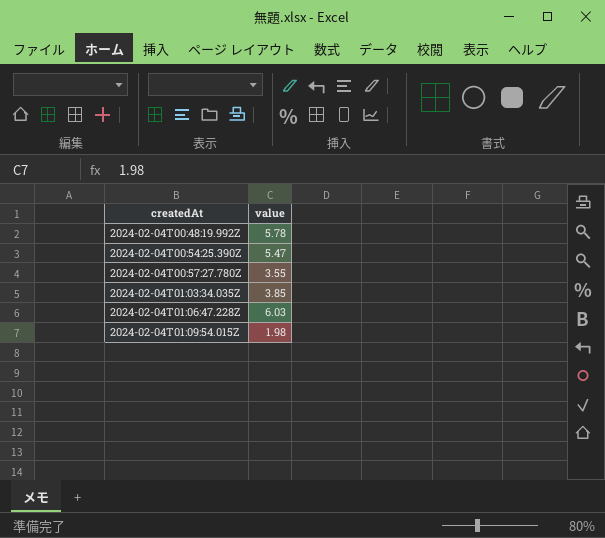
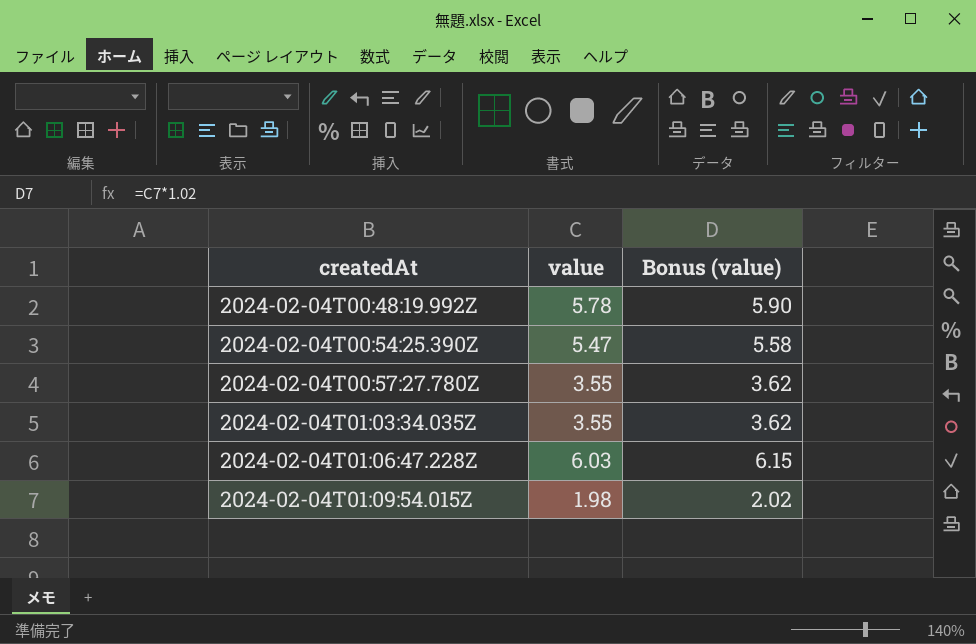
column Bonus (value) | formula: none -> [value] * 1.02
2024-02-04T01:03:34.035Z | value: 3.85 -> 3.55

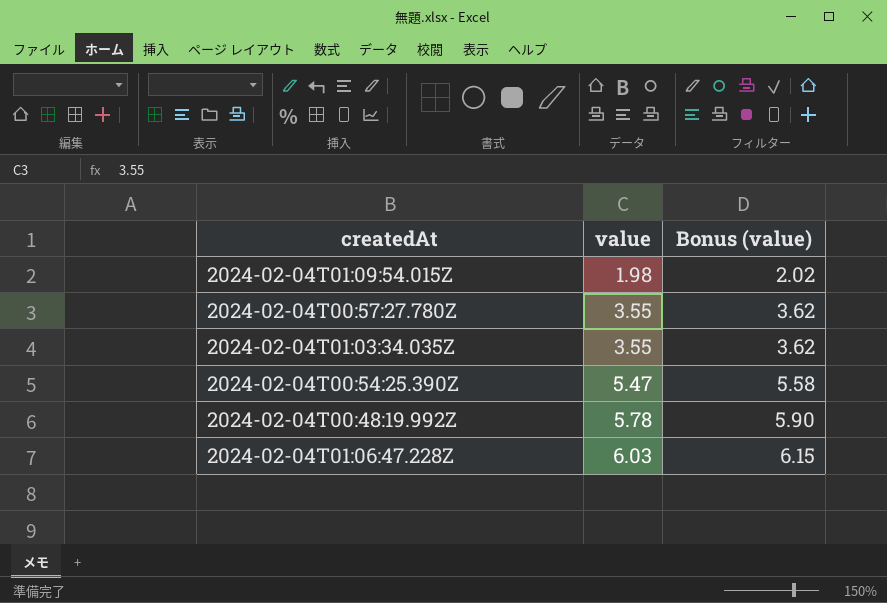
row order: createdAt ascending -> value ascending

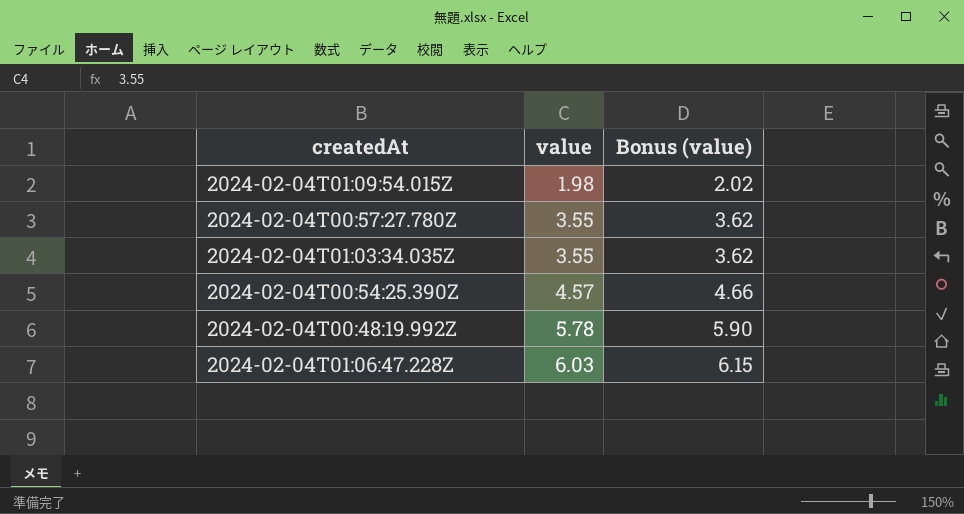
2024-02-04T00:54:25.390Z | value: 5.47 -> 4.57
2024-02-04T00:54:25.390Z | Bonus (value): 5.58 -> 4.66

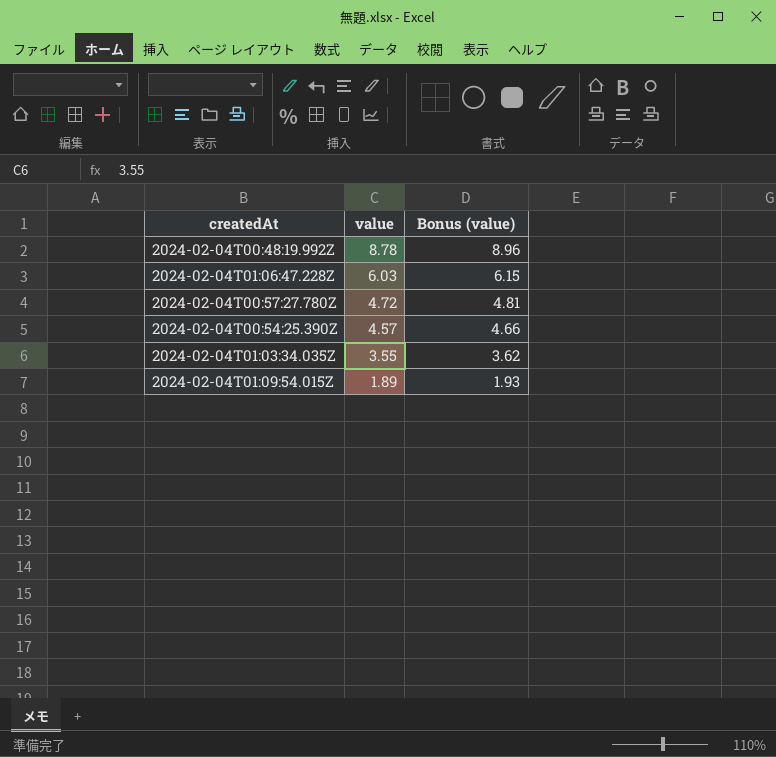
row order: value ascending -> value descending
2024-02-04T00:48:19.992Z | value: 5.78 -> 8.78
2024-02-04T00:48:19.992Z | Bonus (value): 5.90 -> 8.96
2024-02-04T00:57:27.780Z | value: 3.55 -> 4.72
2024-02-04T00:57:27.780Z | Bonus (value): 3.62 -> 4.81
2024-02-04T01:09:54.015Z | value: 1.98 -> 1.89
2024-02-04T01:09:54.015Z | Bonus (value): 2.02 -> 1.93

